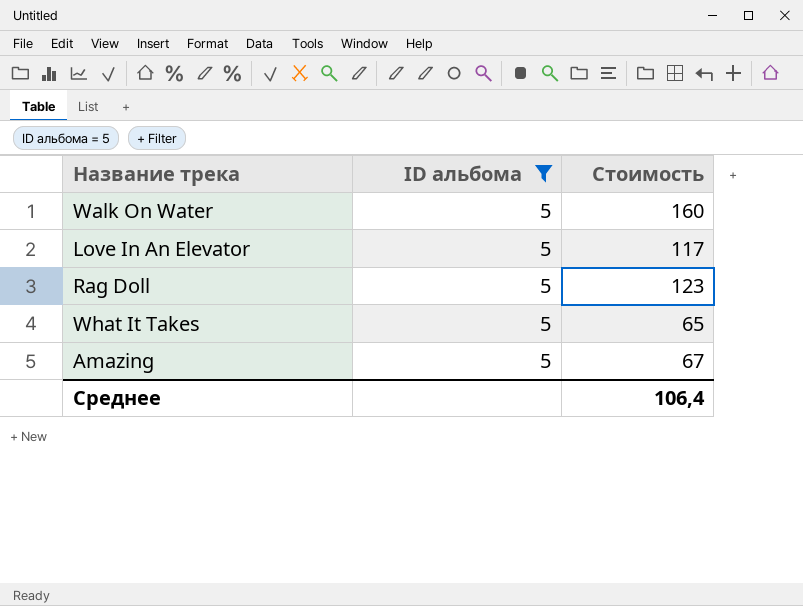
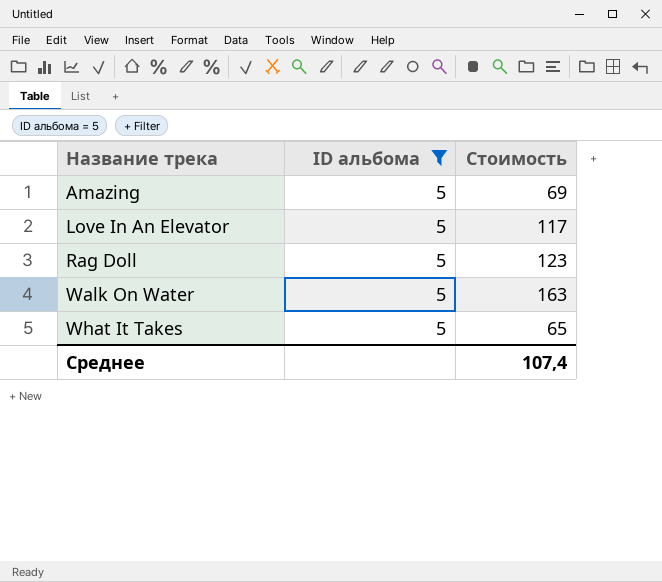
row order: none -> Название трека ascending
Amazing | Стоимость: 67 -> 69
Walk On Water | Стоимость: 160 -> 163
Среднее | Стоимость: 106,4 -> 107,4

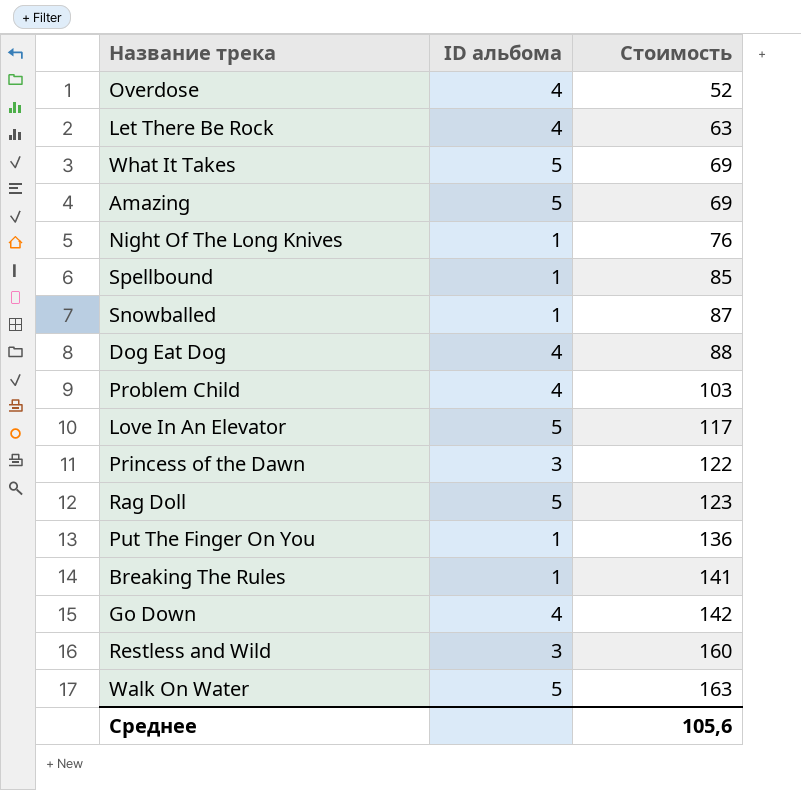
filter: ID альбома = 5 -> none
row order: Название трека ascending -> Стоимость ascending
What It Takes | Стоимость: 65 -> 69
Среднее | Стоимость: 107,4 -> 105,6

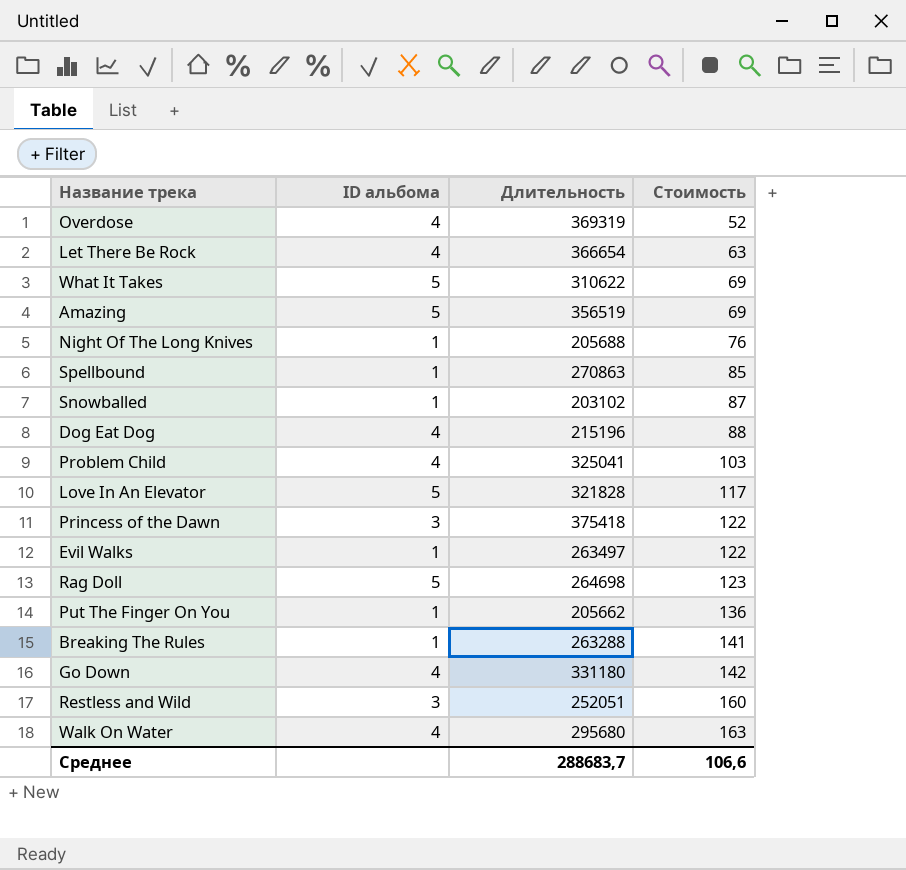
column Длительность | position: none -> 3
row Evil Walks: none -> 1 | 263497 | 122
Walk On Water | ID альбома: 5 -> 4
Среднее | Стоимость: 105,6 -> 106,6

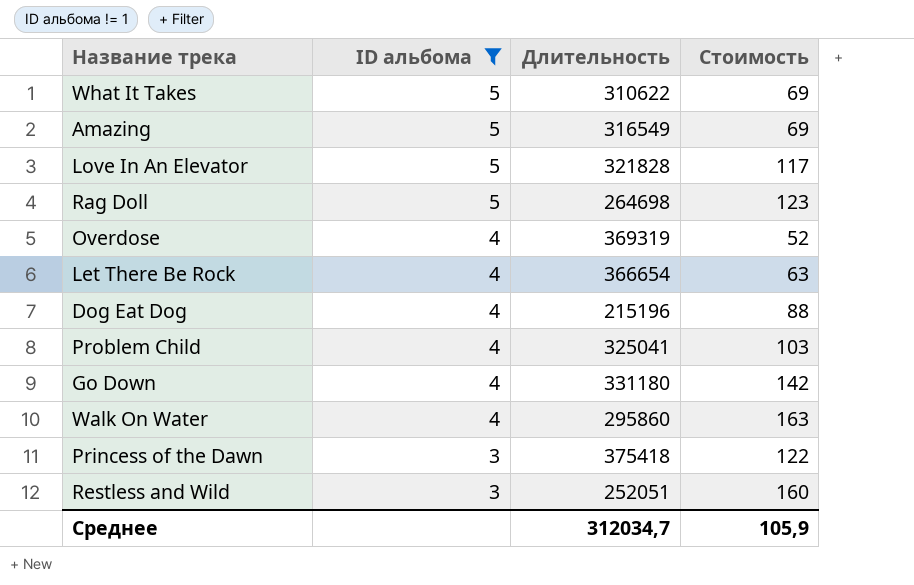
filter: none -> ID альбома != 1
row order: Стоимость ascending -> ID альбома descending
Amazing | Длительность: 356519 -> 316549
Walk On Water | Длительность: 295680 -> 295860
Среднее | Длительность: 288683,7 -> 312034,7
Среднее | Стоимость: 106,6 -> 105,9

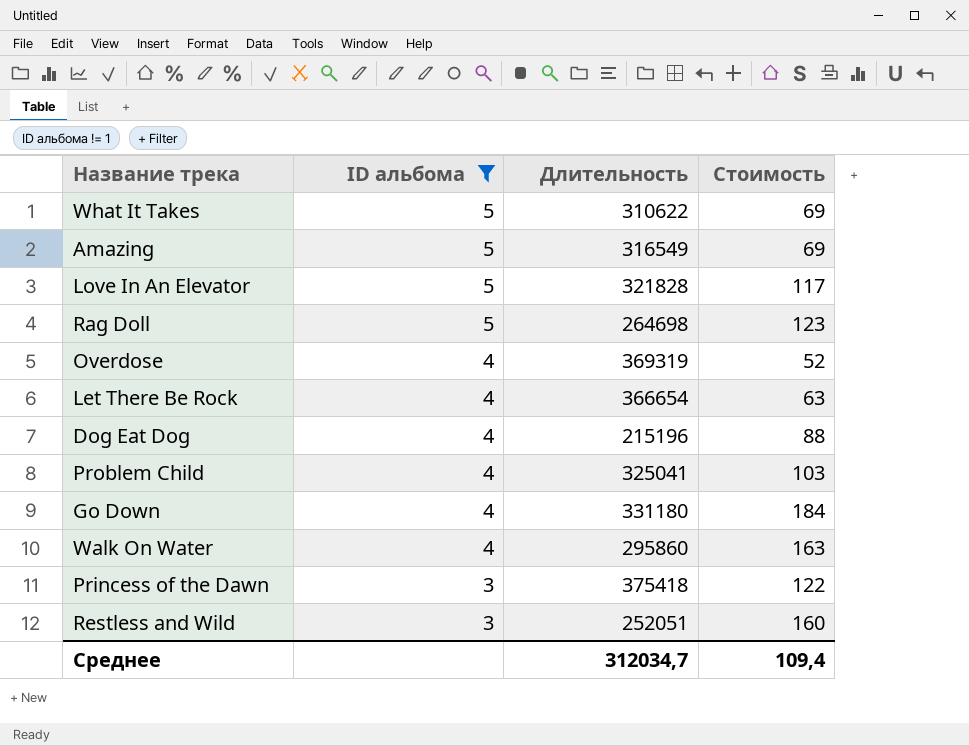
Go Down | Стоимость: 142 -> 184
Среднее | Стоимость: 105,9 -> 109,4

